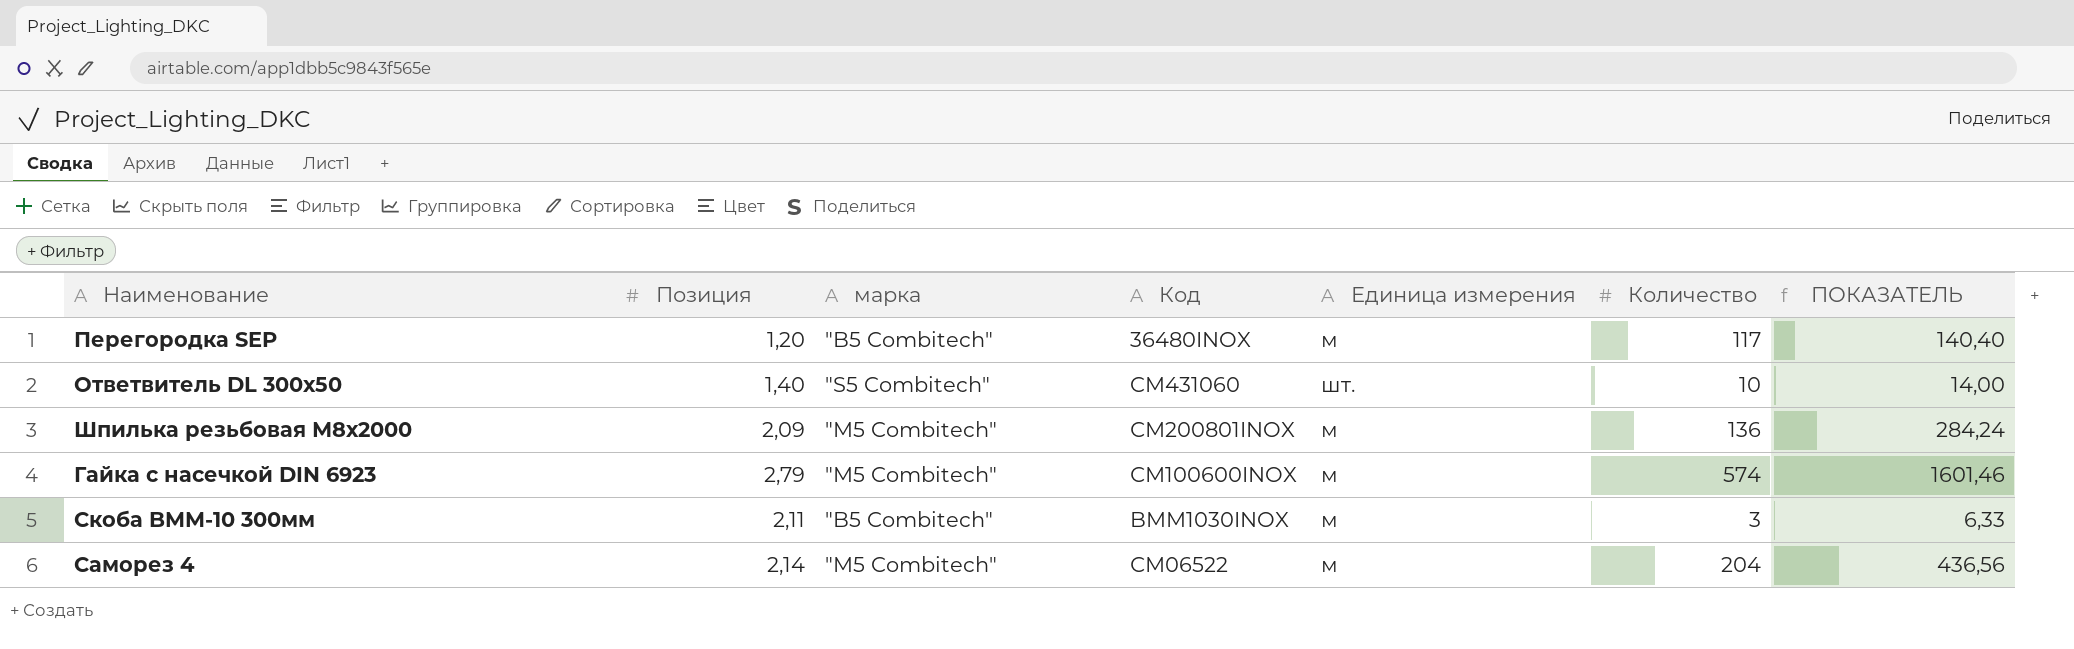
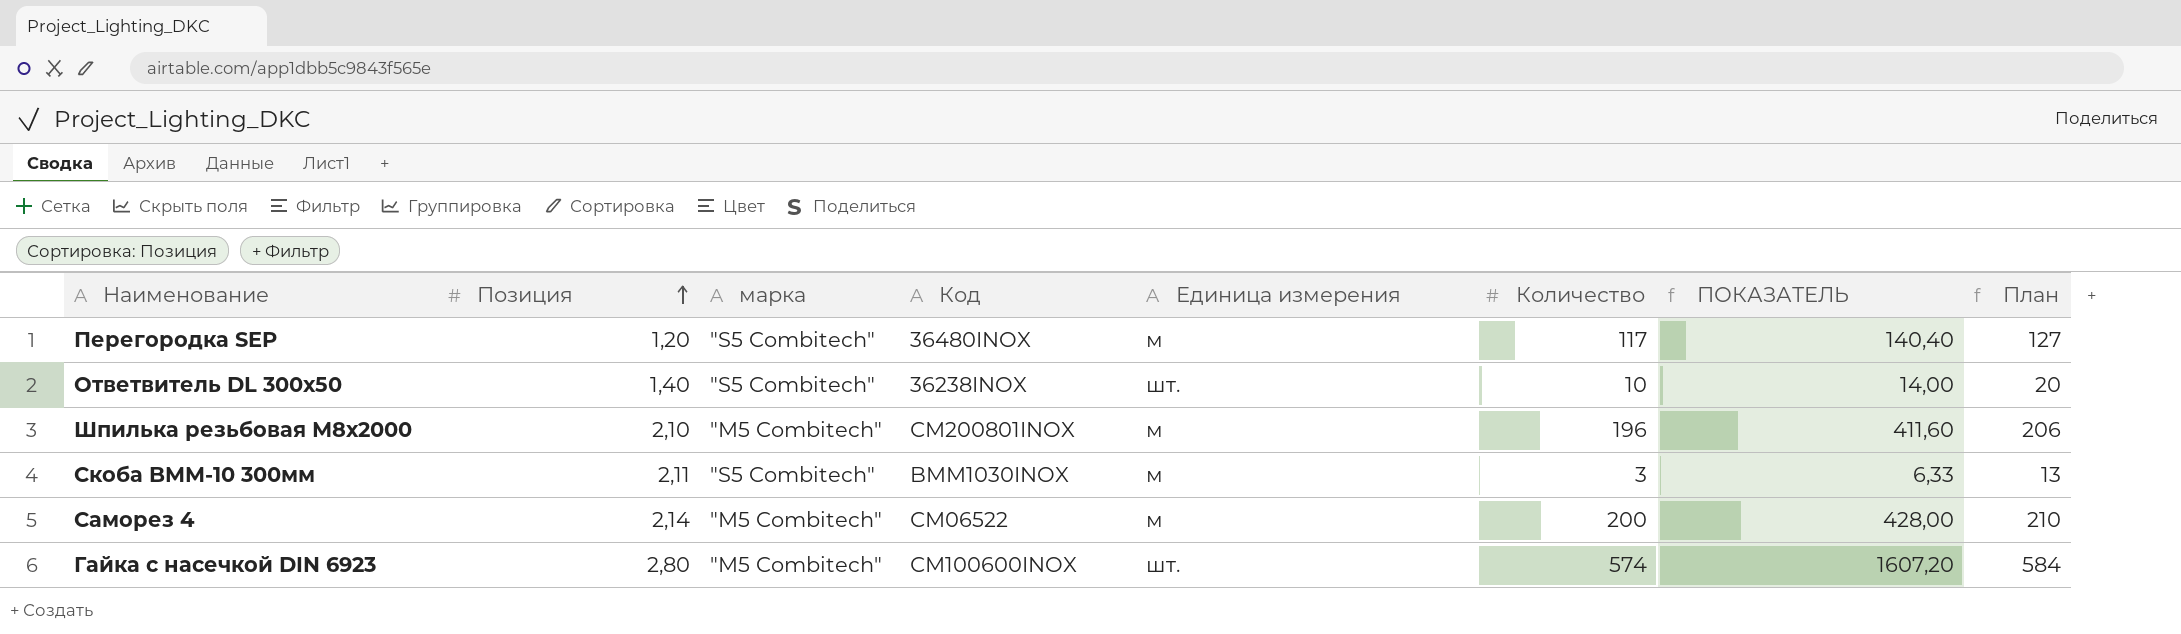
row order: none -> Позиция ascending
column План | formula: none -> [Количество] + 10
Перегородка SEP | марка: "B5 Combitech" -> "S5 Combitech"
Ответвитель DL 300х50 | Код: CM431060 -> 36238INOX
Шпилька резьбовая М8х2000 | Позиция: 2,09 -> 2,10
Шпилька резьбовая М8х2000 | Количество: 136 -> 196
Шпилька резьбовая М8х2000 | ПОКАЗАТЕЛЬ: 284,24 -> 411,60
Скоба BMM-10 300мм | марка: "B5 Combitech" -> "S5 Combitech"
Саморез 4 | Количество: 204 -> 200
Саморез 4 | ПОКАЗАТЕЛЬ: 436,56 -> 428,00
Гайка с насечкой DIN 6923 | Позиция: 2,79 -> 2,80
Гайка с насечкой DIN 6923 | Единица измерения: м -> шт.
Гайка с насечкой DIN 6923 | ПОКАЗАТЕЛЬ: 1601,46 -> 1607,20

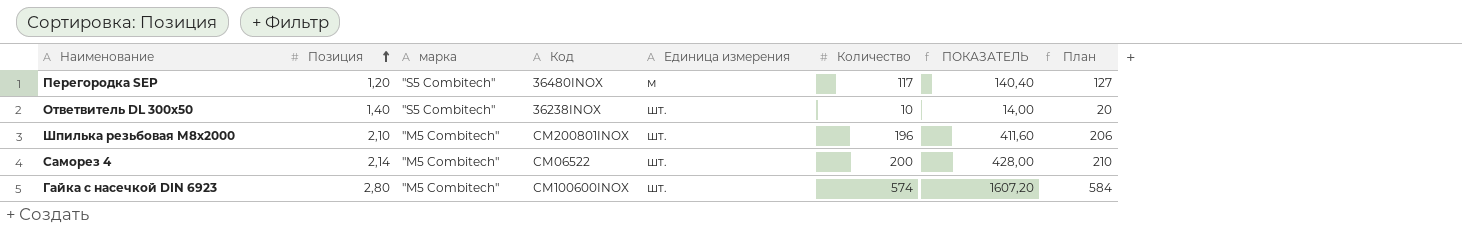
row Скоба BMM-10 300мм: 2,11 | "S5 Combitech" | BMM1030INOX | м | 3 | 6,33 | 13 -> none
Шпилька резьбовая М8х2000 | Единица измерения: м -> шт.
Саморез 4 | Единица измерения: м -> шт.

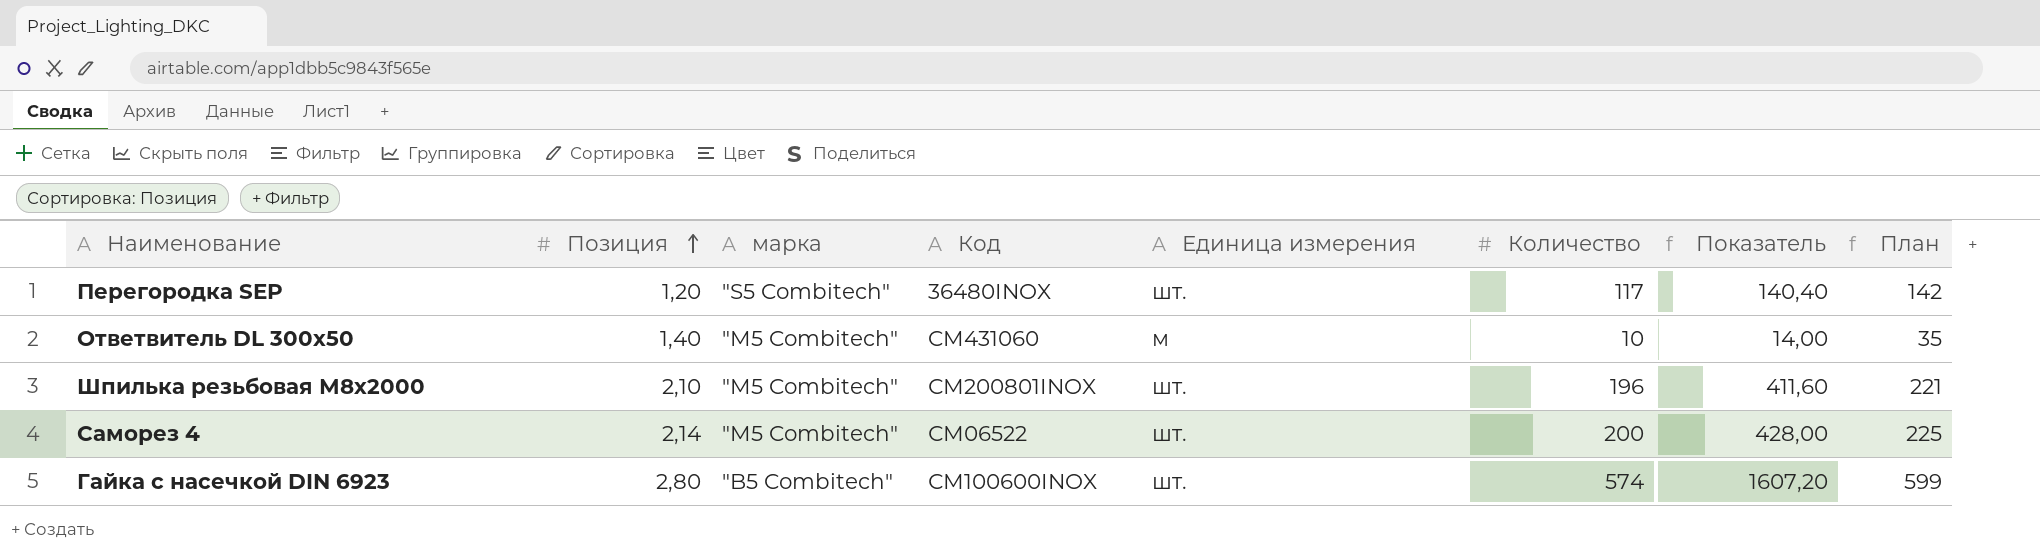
column name: ПОКАЗАТЕЛЬ -> Показатель
column План | formula: [Количество] + 10 -> [Количество] + 25
Перегородка SEP | Единица измерения: м -> шт.
Ответвитель DL 300х50 | марка: "S5 Combitech" -> "M5 Combitech"
Ответвитель DL 300х50 | Код: 36238INOX -> CM431060
Ответвитель DL 300х50 | Единица измерения: шт. -> м
Гайка с насечкой DIN 6923 | марка: "M5 Combitech" -> "B5 Combitech"

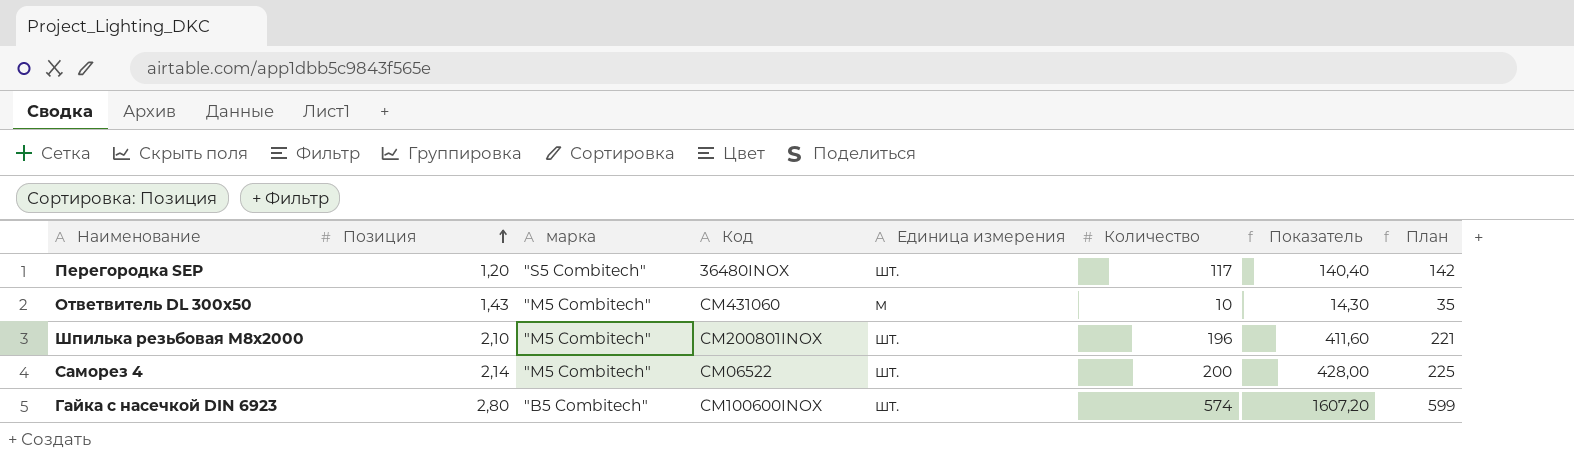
Ответвитель DL 300х50 | Позиция: 1,40 -> 1,43
Ответвитель DL 300х50 | Показатель: 14,00 -> 14,30

